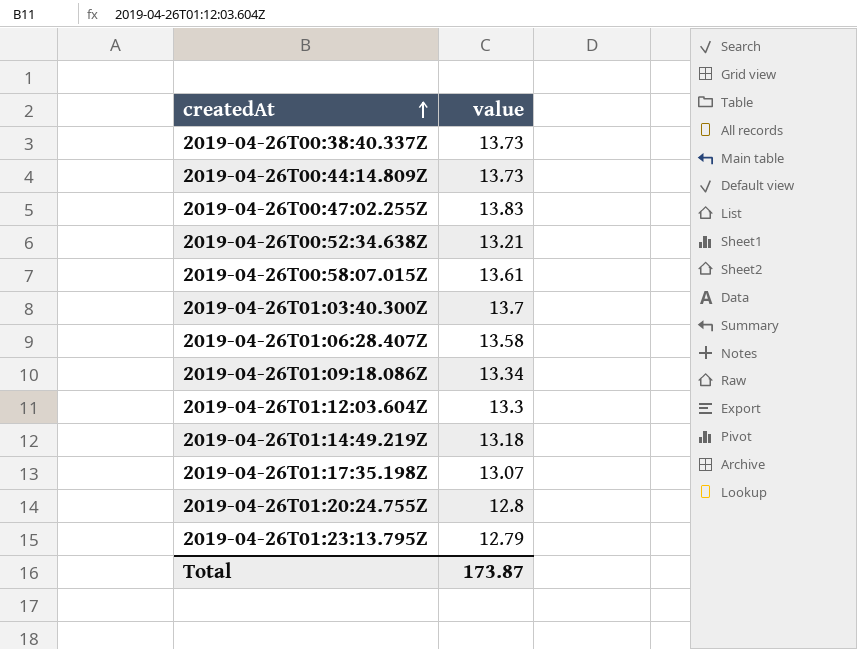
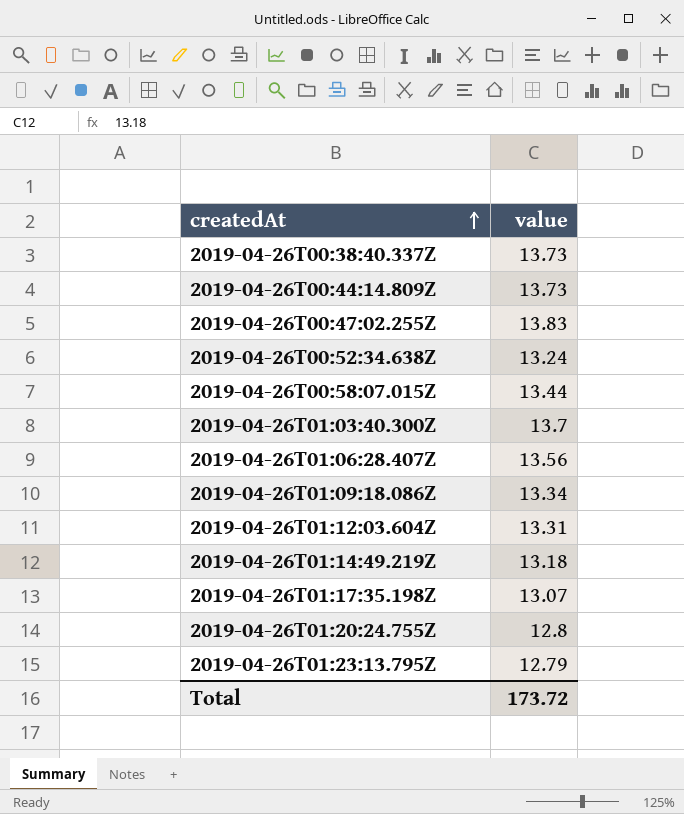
2019-04-26T00:52:34.638Z | value: 13.21 -> 13.24
2019-04-26T00:58:07.015Z | value: 13.61 -> 13.44
2019-04-26T01:06:28.407Z | value: 13.58 -> 13.56
2019-04-26T01:12:03.604Z | value: 13.3 -> 13.31
Total | value: 173.87 -> 173.72

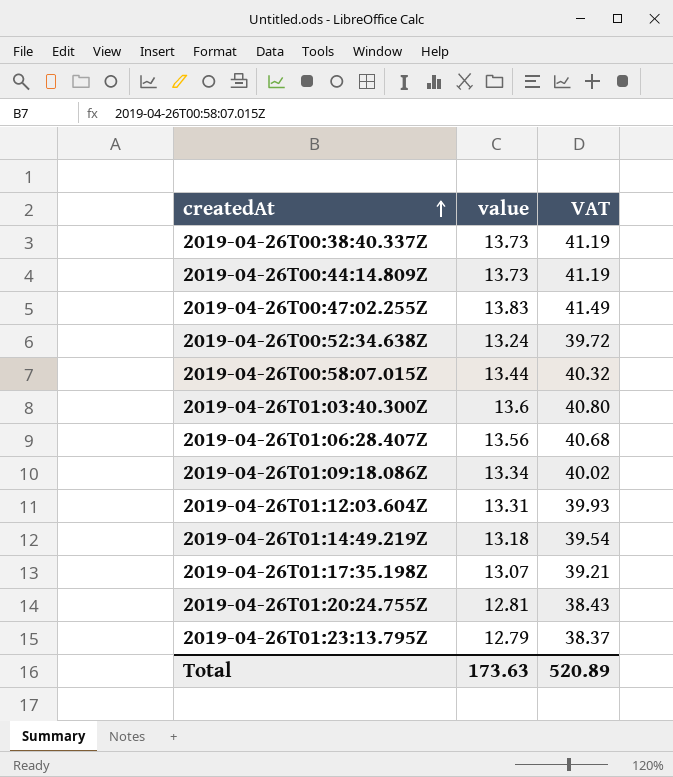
column VAT | formula: none -> [value] * 3
2019-04-26T01:03:40.300Z | value: 13.7 -> 13.6
2019-04-26T01:20:24.755Z | value: 12.8 -> 12.81
Total | value: 173.72 -> 173.63

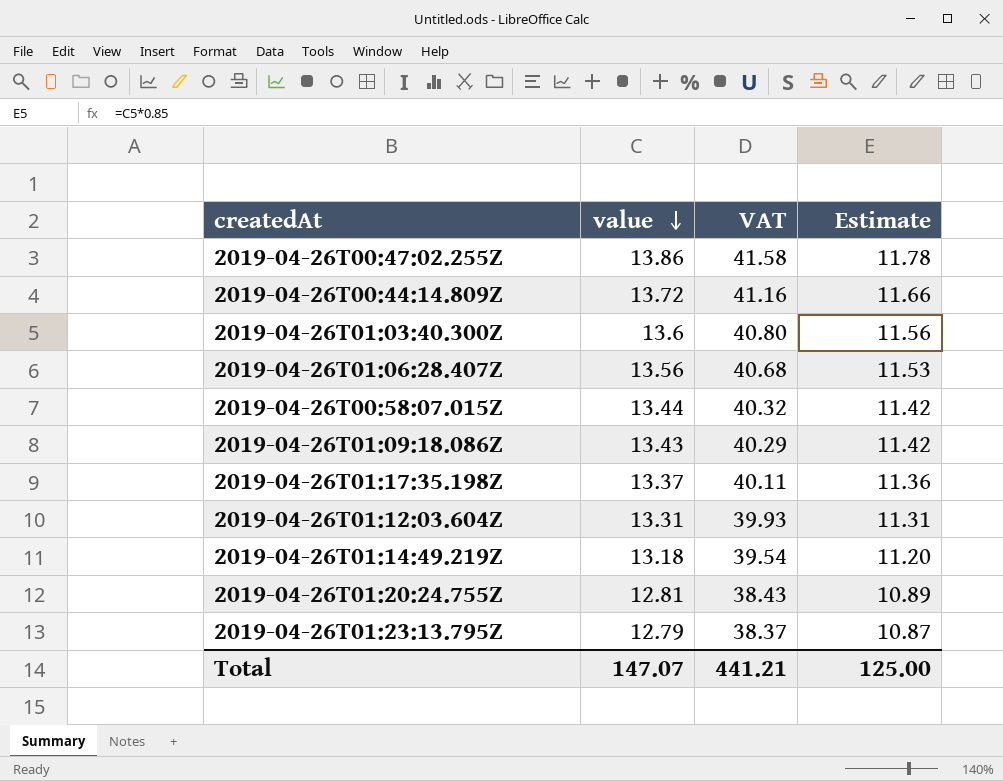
row order: createdAt ascending -> value descending
column Estimate | formula: none -> [value] * 0.85
row 2019-04-26T00:38:40.337Z: 13.73 | 41.19 -> none
row 2019-04-26T00:52:34.638Z: 13.24 | 39.72 -> none
2019-04-26T00:47:02.255Z | value: 13.83 -> 13.86
2019-04-26T00:47:02.255Z | VAT: 41.49 -> 41.58
2019-04-26T00:44:14.809Z | value: 13.73 -> 13.72
2019-04-26T00:44:14.809Z | VAT: 41.19 -> 41.16
2019-04-26T01:09:18.086Z | value: 13.34 -> 13.43
2019-04-26T01:09:18.086Z | VAT: 40.02 -> 40.29
2019-04-26T01:17:35.198Z | value: 13.07 -> 13.37
2019-04-26T01:17:35.198Z | VAT: 39.21 -> 40.11
Total | value: 173.63 -> 147.07
Total | VAT: 520.89 -> 441.21

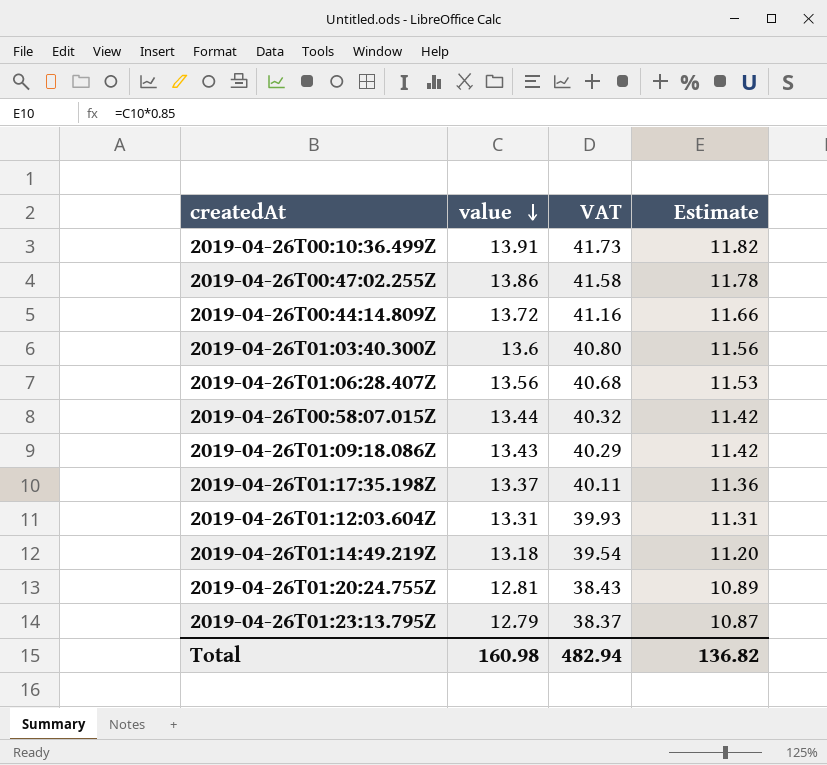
row 2019-04-26T00:10:36.499Z: none -> 13.91 | 41.73 | 11.82
Total | value: 147.07 -> 160.98
Total | VAT: 441.21 -> 482.94
Total | Estimate: 125.00 -> 136.82

